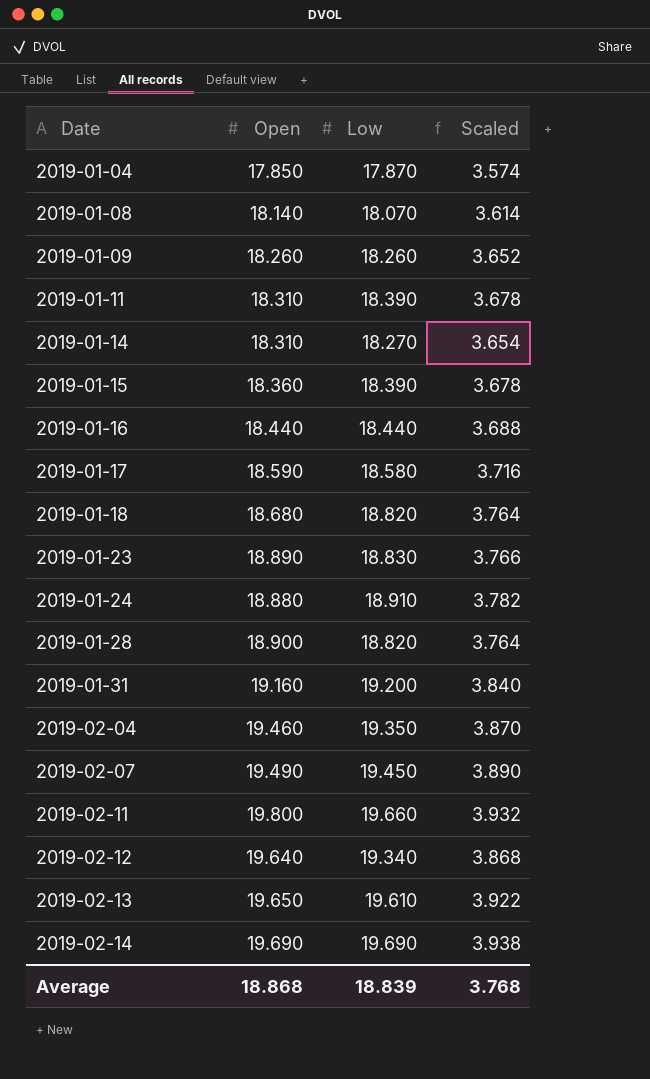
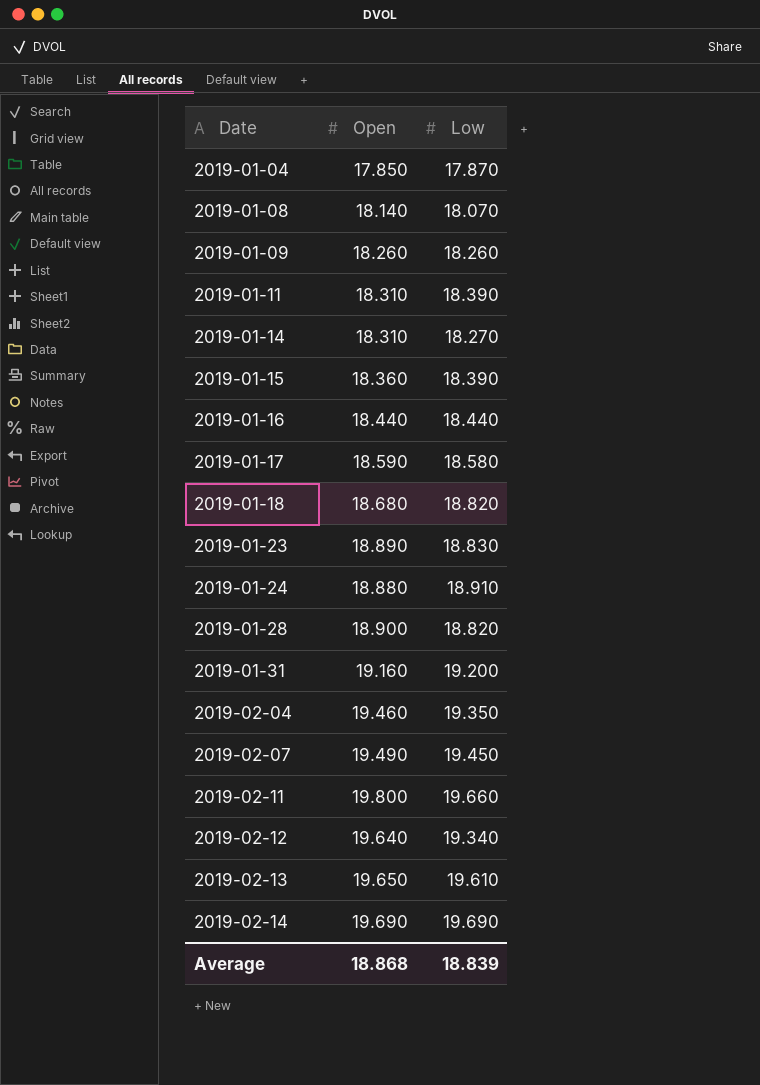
column Scaled | formula: [Low] * 0.2 -> none

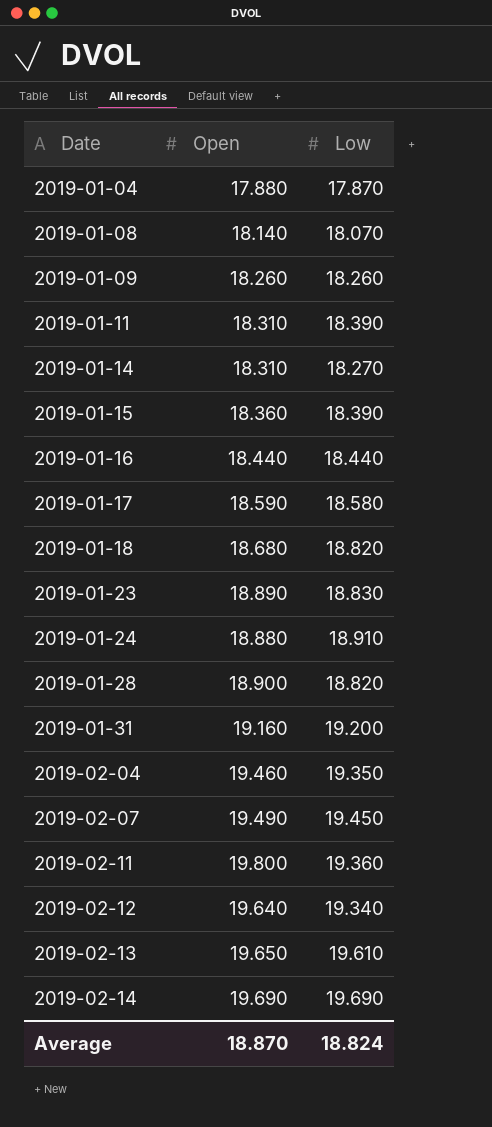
2019-01-04 | Open: 17.850 -> 17.880
2019-02-11 | Low: 19.660 -> 19.360
Average | Open: 18.868 -> 18.870
Average | Low: 18.839 -> 18.824

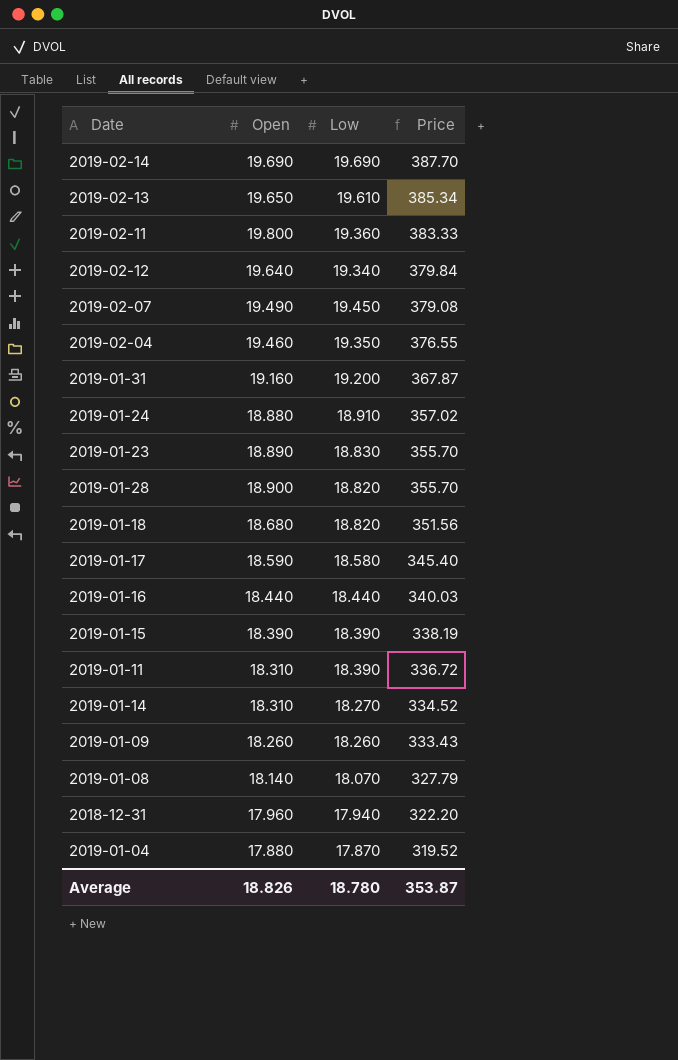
row order: Date ascending -> Price descending
column Price | formula: none -> [Open] * [Low]
2019-01-15 | Open: 18.360 -> 18.390
row 2018-12-31: none -> 17.960 | 17.940 | 322.20
Average | Open: 18.870 -> 18.826
Average | Low: 18.824 -> 18.780

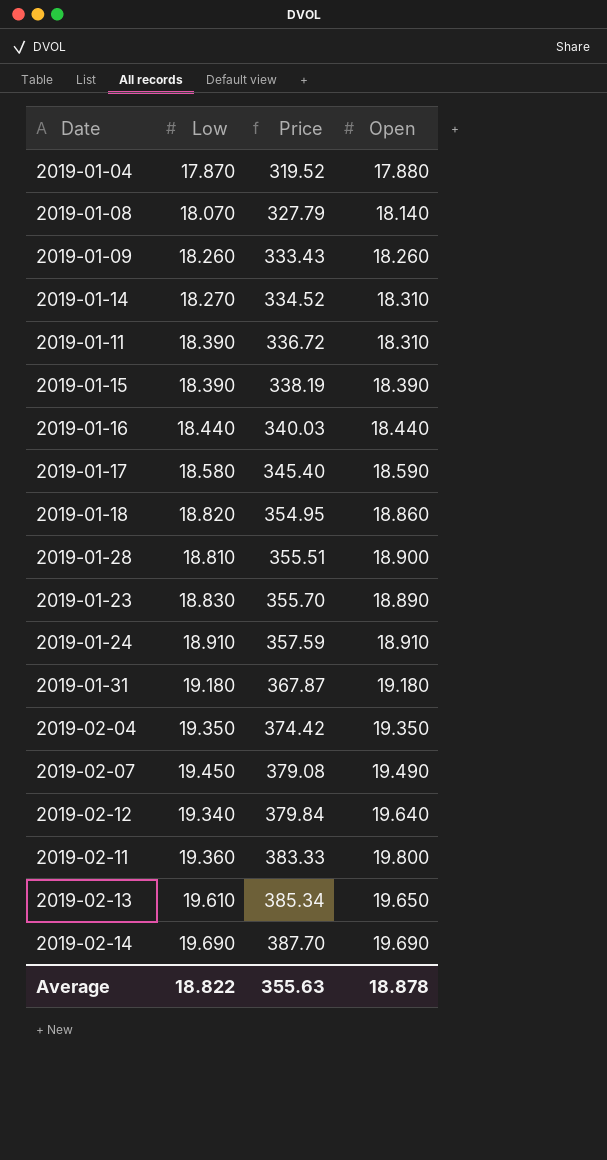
row order: Price descending -> Price ascending
column Open | position: 2 -> 4
row 2018-12-31: 17.960 | 17.940 | 322.20 -> none
2019-01-18 | Price: 351.56 -> 354.95
2019-01-18 | Open: 18.680 -> 18.860
2019-01-28 | Low: 18.820 -> 18.810
2019-01-28 | Price: 355.70 -> 355.51
2019-01-24 | Price: 357.02 -> 357.59
2019-01-24 | Open: 18.880 -> 18.910
2019-01-31 | Low: 19.200 -> 19.180
2019-01-31 | Open: 19.160 -> 19.180
2019-02-04 | Price: 376.55 -> 374.42
2019-02-04 | Open: 19.460 -> 19.350
Average | Low: 18.780 -> 18.822
Average | Price: 353.87 -> 355.63
Average | Open: 18.826 -> 18.878

